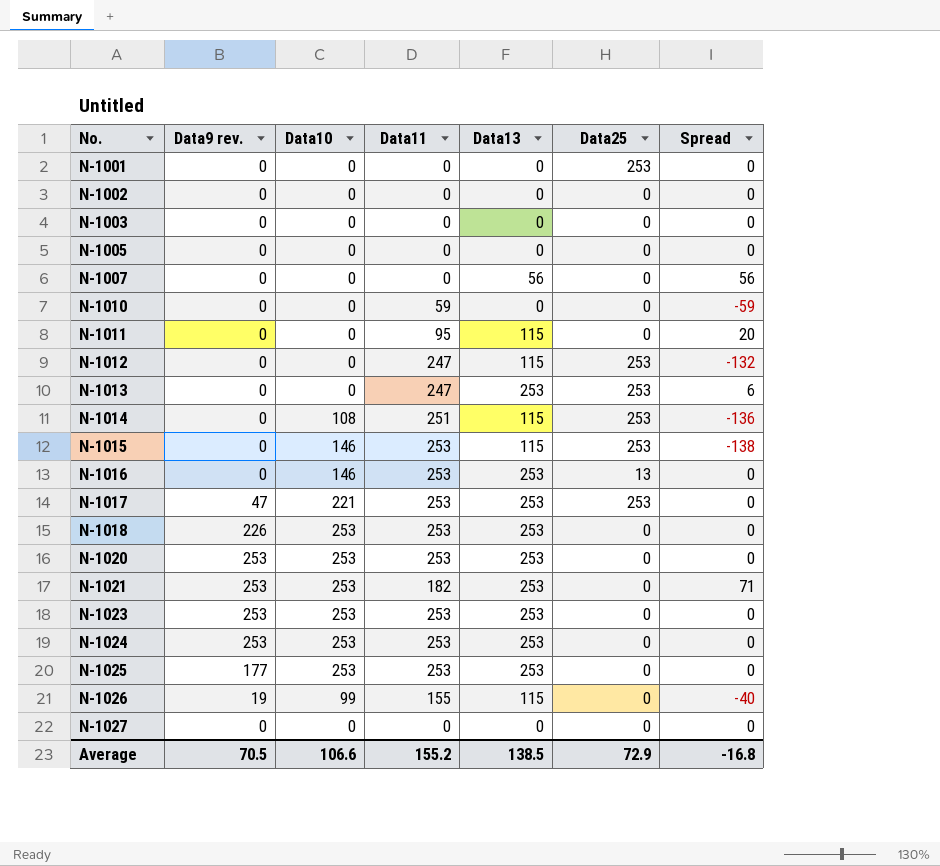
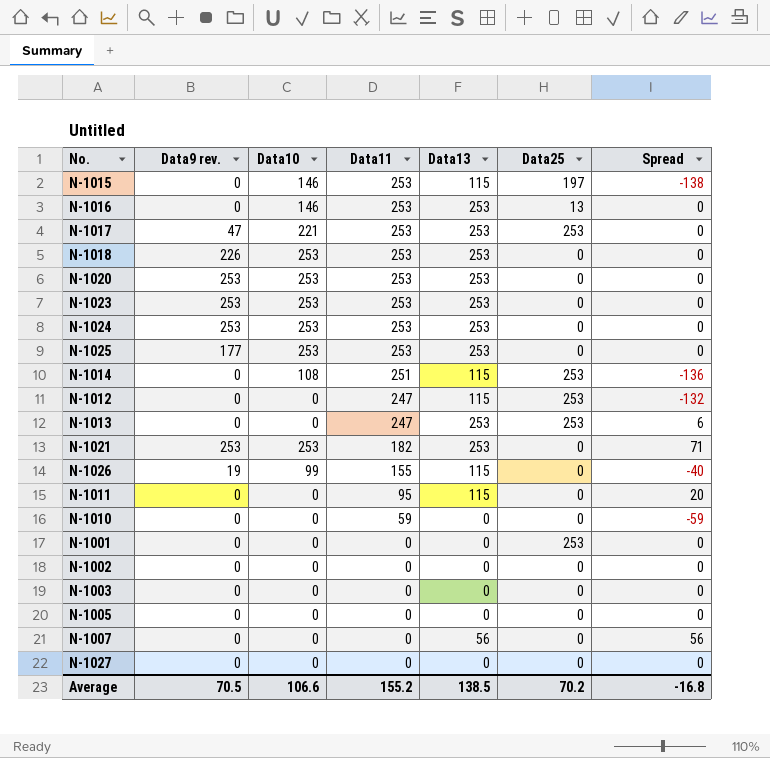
row order: No. ascending -> Data11 descending
N-1015 | Data25: 253 -> 197
Average | Data25: 72.9 -> 70.2

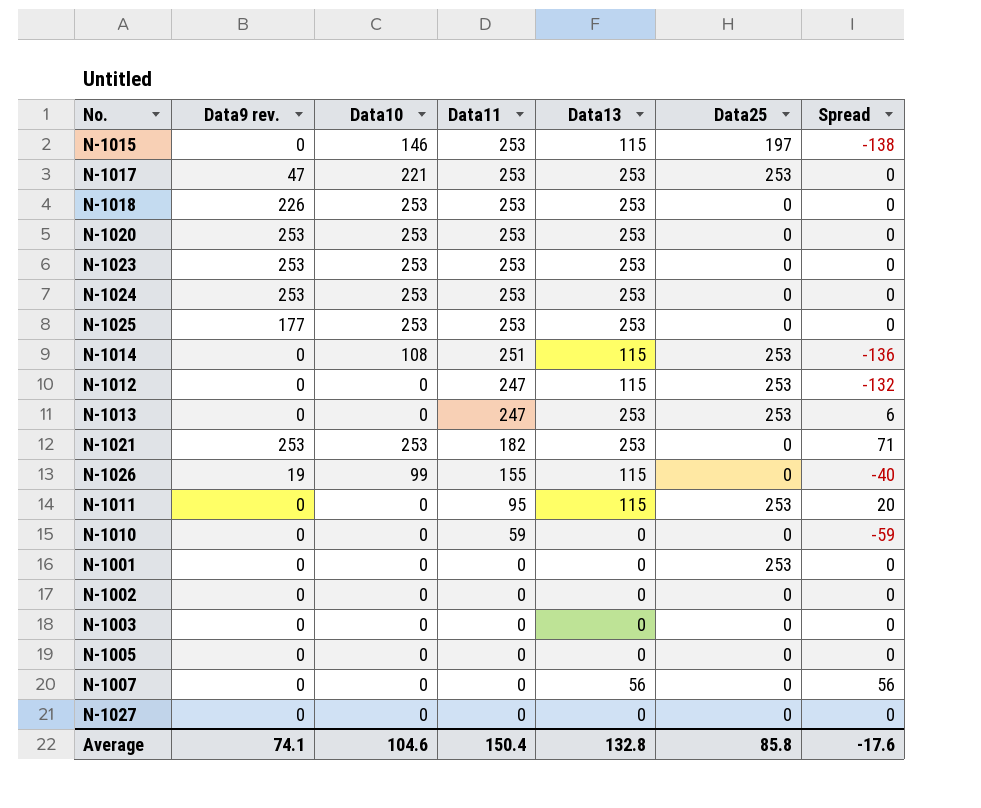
row N-1016: 0 | 146 | 253 | 253 | 13 | 0 -> none
N-1011 | Data25: 0 -> 253
Average | Data9 rev.: 70.5 -> 74.1
Average | Data10: 106.6 -> 104.6
Average | Data11: 155.2 -> 150.4
Average | Data13: 138.5 -> 132.8
Average | Data25: 70.2 -> 85.8
Average | Spread: -16.8 -> -17.6

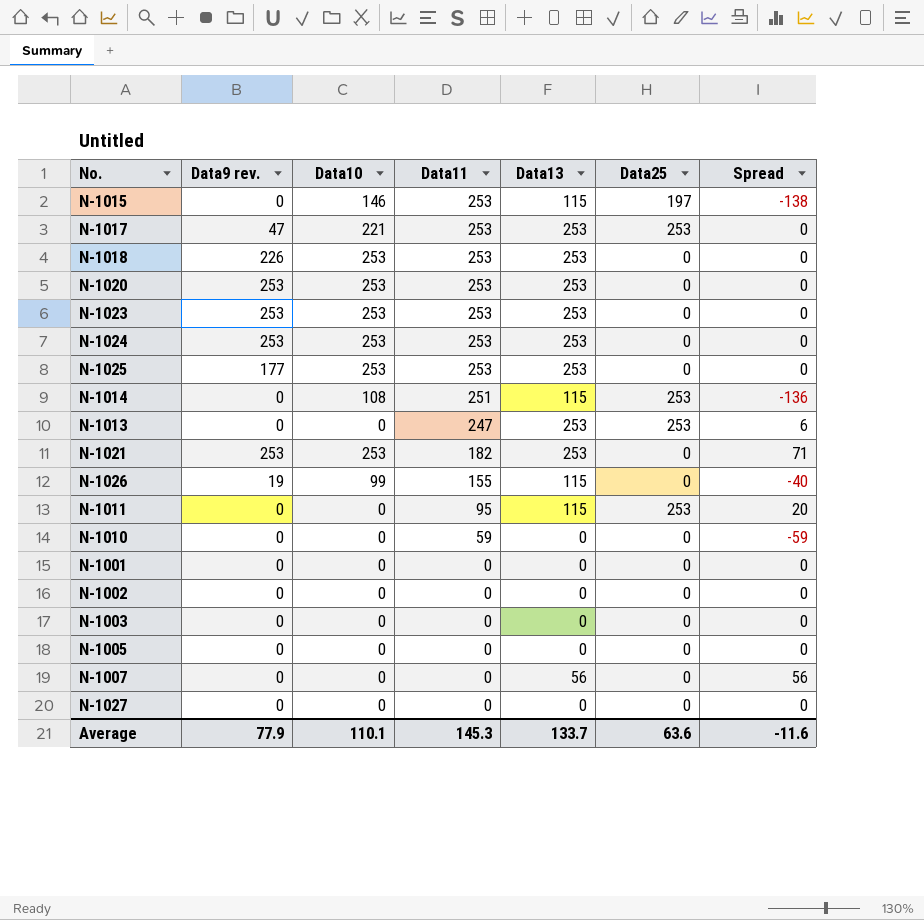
row N-1012: 0 | 0 | 247 | 115 | 253 | -132 -> none
N-1001 | Data25: 253 -> 0
Average | Data9 rev.: 74.1 -> 77.9
Average | Data10: 104.6 -> 110.1
Average | Data11: 150.4 -> 145.3
Average | Data13: 132.8 -> 133.7
Average | Data25: 85.8 -> 63.6
Average | Spread: -17.6 -> -11.6

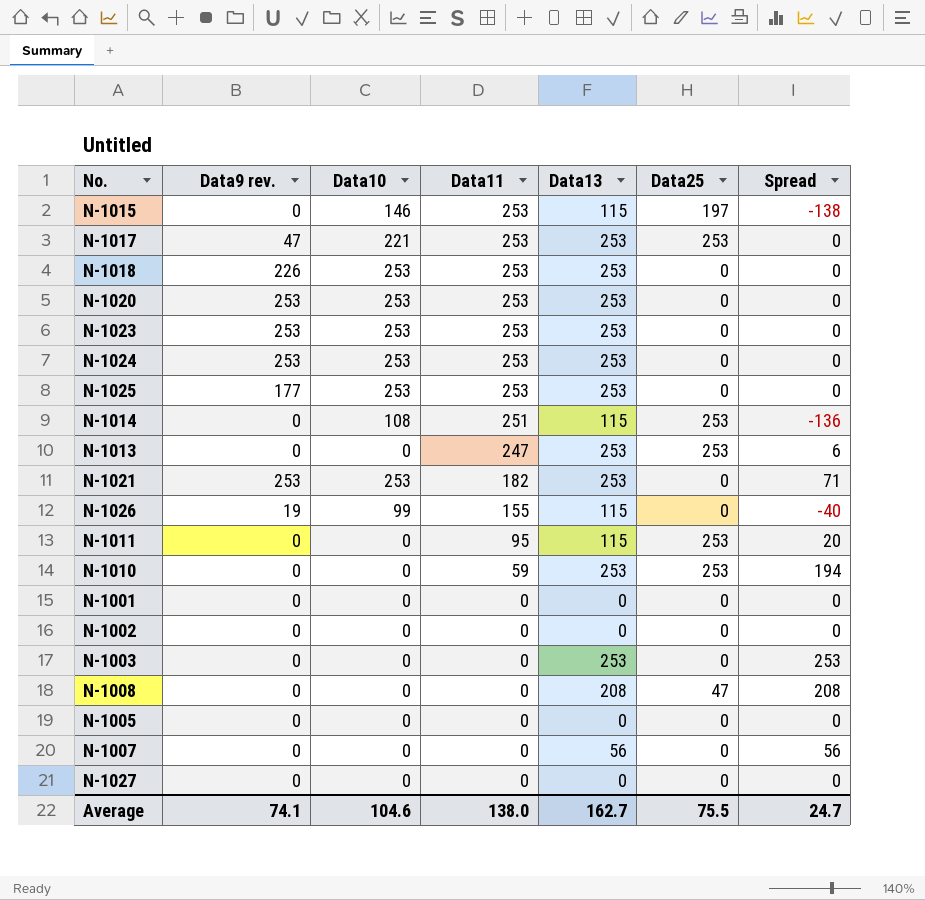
N-1010 | Data13: 0 -> 253
N-1010 | Data25: 0 -> 253
N-1010 | Spread: -59 -> 194
N-1003 | Data13: 0 -> 253
N-1003 | Spread: 0 -> 253
row N-1008: none -> 0 | 0 | 0 | 208 | 47 | 208
Average | Data9 rev.: 77.9 -> 74.1
Average | Data10: 110.1 -> 104.6
Average | Data11: 145.3 -> 138.0
Average | Data13: 133.7 -> 162.7
Average | Data25: 63.6 -> 75.5
Average | Spread: -11.6 -> 24.7

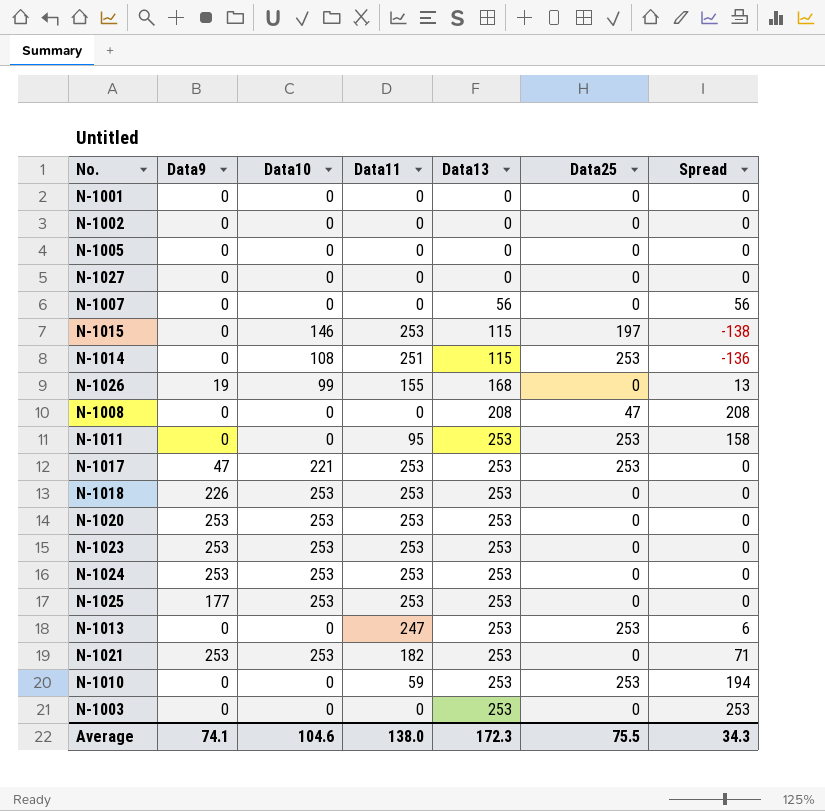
row order: Data11 descending -> Data13 ascending
column name: Data9 rev. -> Data9
N-1026 | Data13: 115 -> 168
N-1026 | Spread: -40 -> 13
N-1011 | Data13: 115 -> 253
N-1011 | Spread: 20 -> 158
Average | Data13: 162.7 -> 172.3
Average | Spread: 24.7 -> 34.3

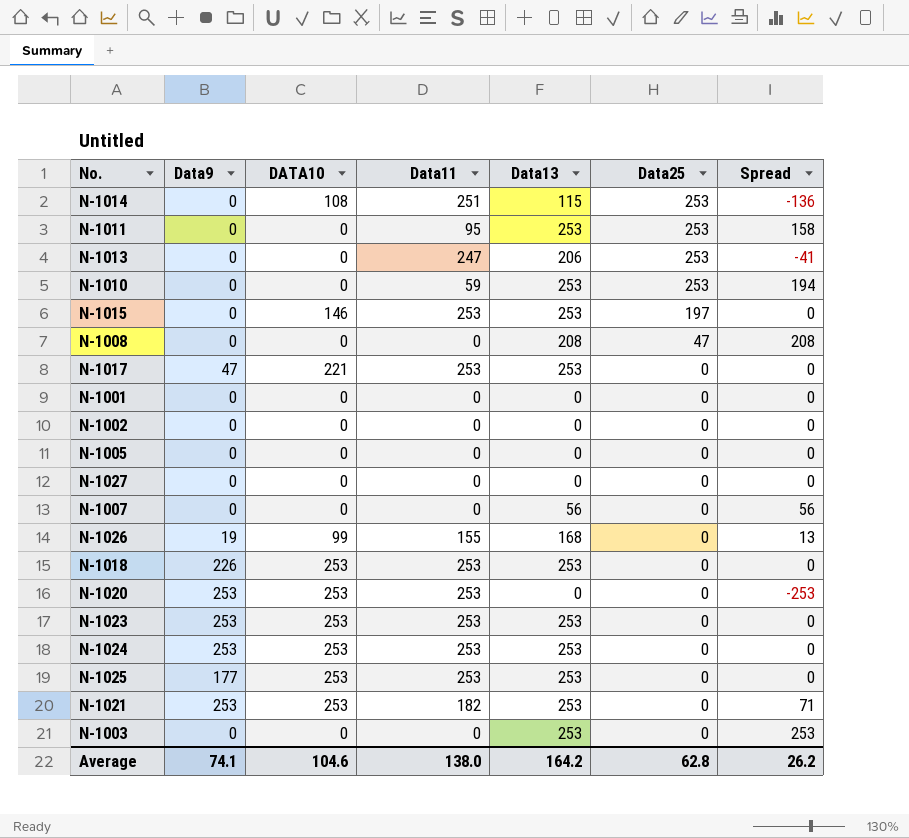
row order: Data13 ascending -> Data25 descending
column name: Data10 -> DATA10
N-1013 | Data13: 253 -> 206
N-1013 | Spread: 6 -> -41
N-1015 | Data13: 115 -> 253
N-1015 | Spread: -138 -> 0
N-1017 | Data25: 253 -> 0
N-1020 | Data13: 253 -> 0
N-1020 | Spread: 0 -> -253
Average | Data13: 172.3 -> 164.2
Average | Data25: 75.5 -> 62.8
Average | Spread: 34.3 -> 26.2

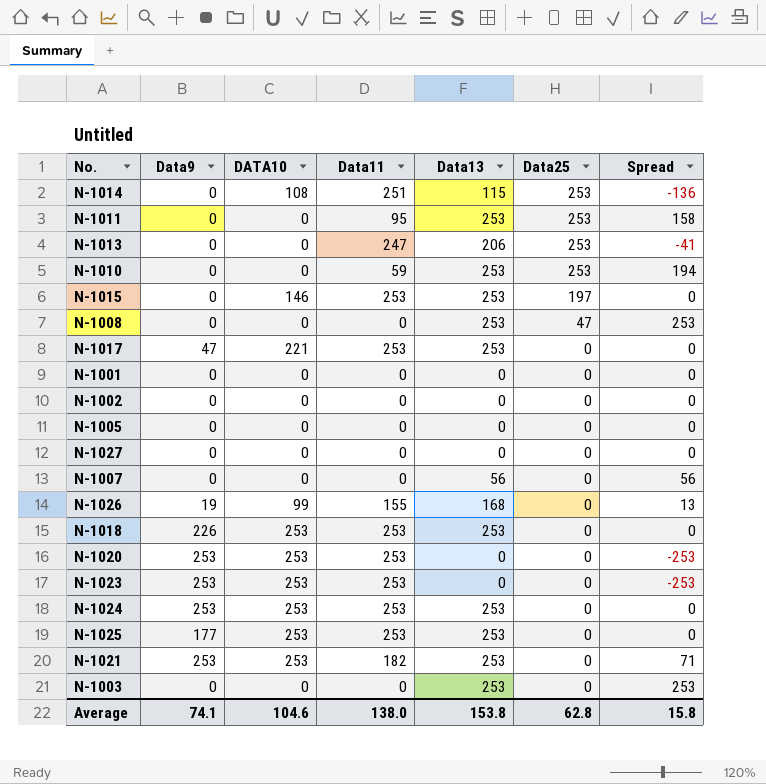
N-1008 | Data13: 208 -> 253
N-1008 | Spread: 208 -> 253
N-1023 | Data13: 253 -> 0
N-1023 | Spread: 0 -> -253
Average | Data13: 164.2 -> 153.8
Average | Spread: 26.2 -> 15.8

